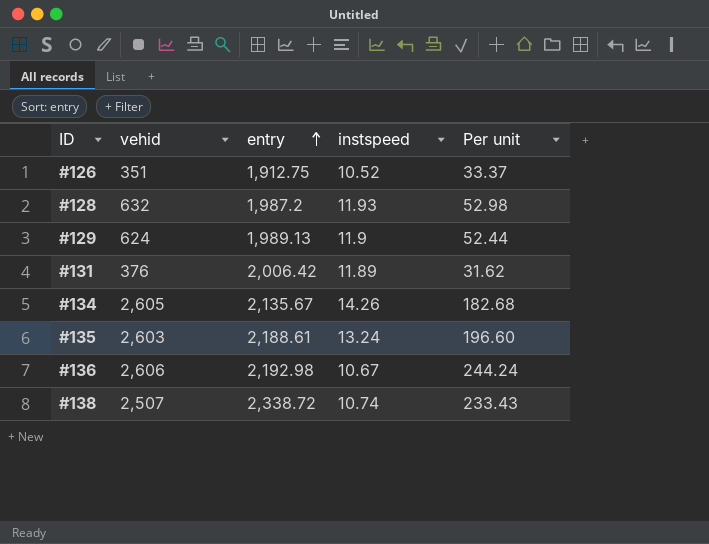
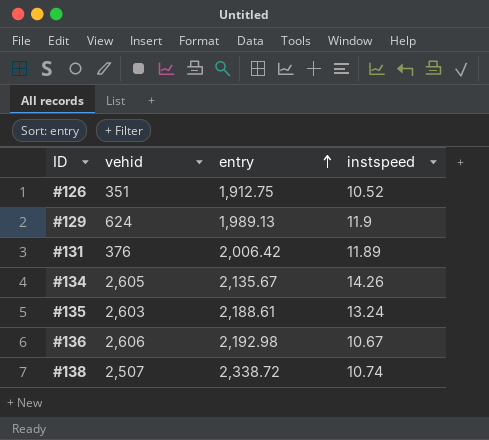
column Per unit | formula: [vehid] / [instspeed] -> none
row #128: 632 | 1,987.2 | 11.93 | 52.98 -> none

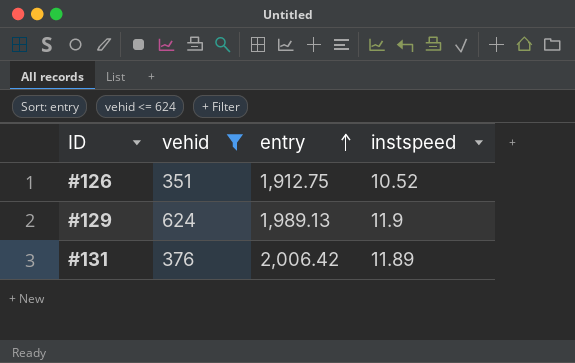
filter: none -> vehid <= 624

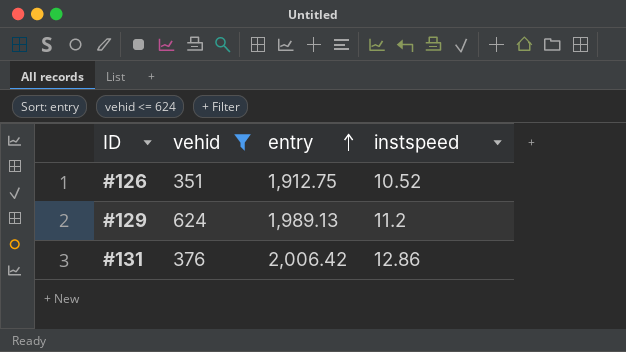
#129 | instspeed: 11.9 -> 11.2
#131 | instspeed: 11.89 -> 12.86

